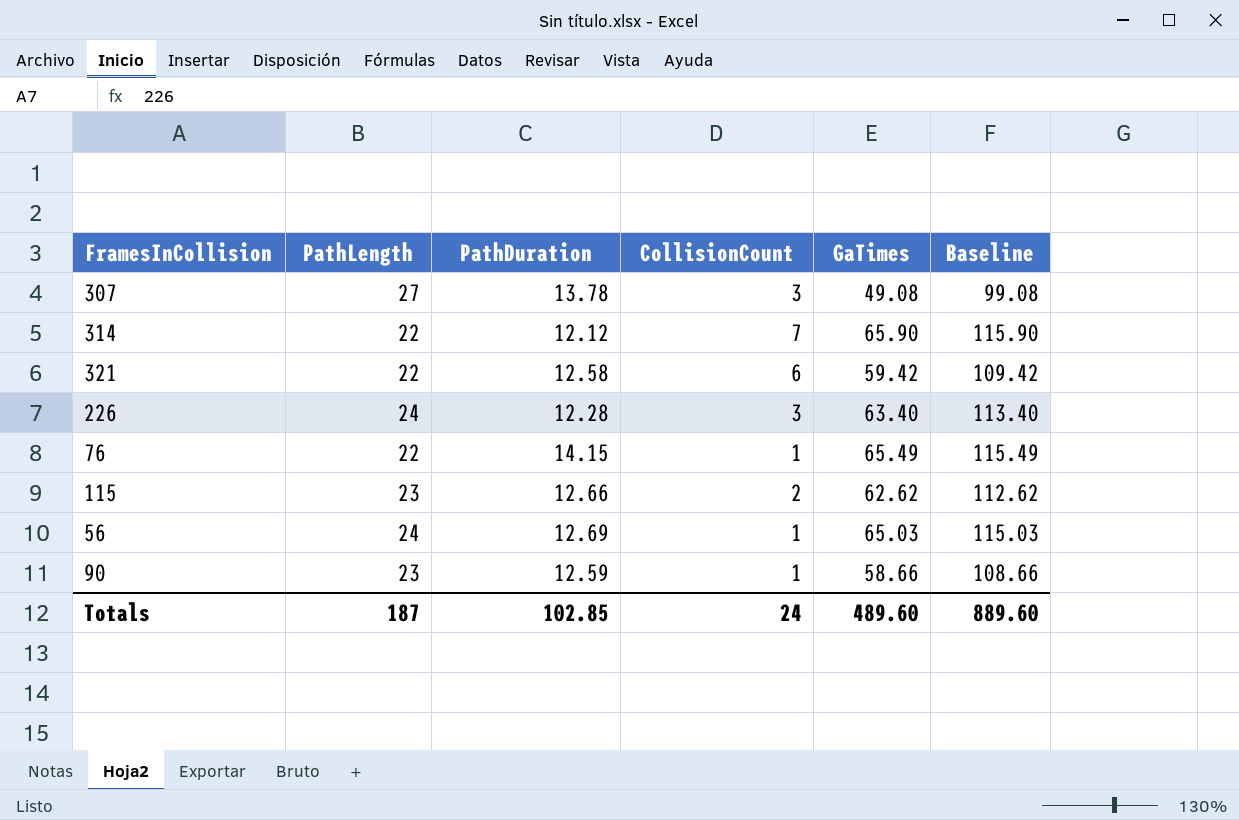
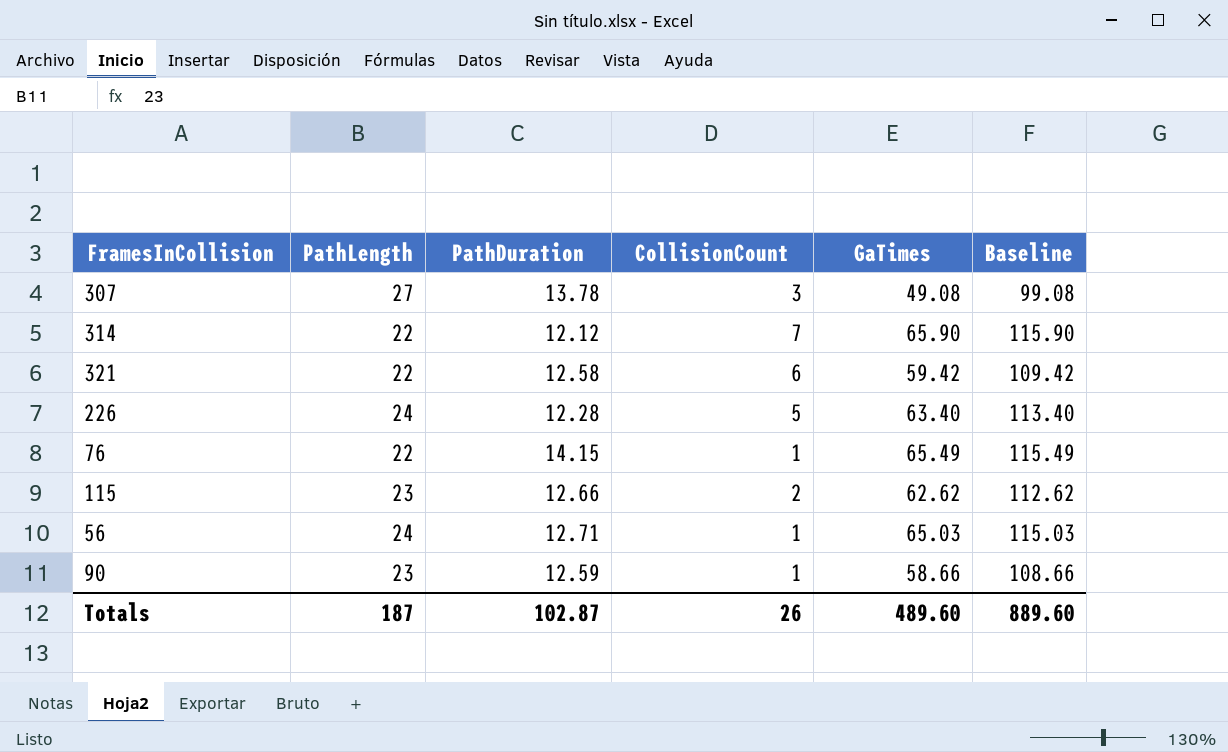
226 | CollisionCount: 3 -> 5
56 | PathDuration: 12.69 -> 12.71
Totals | PathDuration: 102.85 -> 102.87
Totals | CollisionCount: 24 -> 26

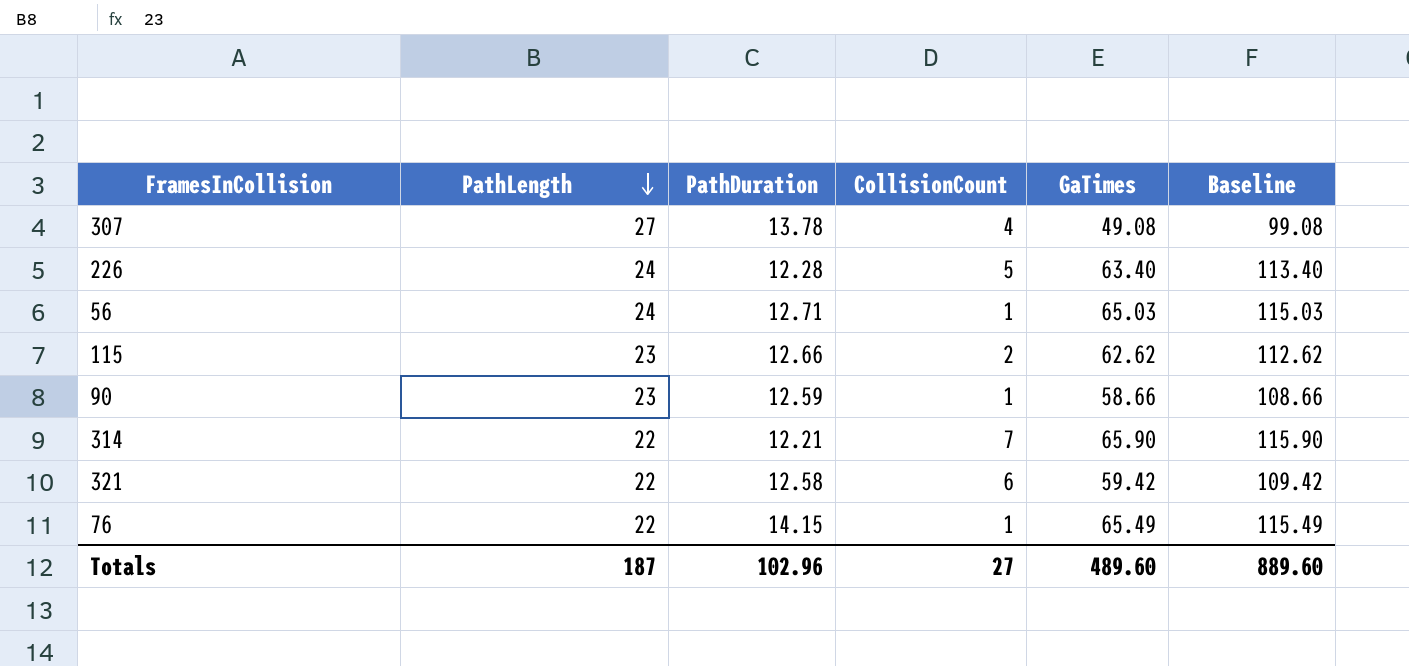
row order: none -> PathLength descending
307 | CollisionCount: 3 -> 4
314 | PathDuration: 12.12 -> 12.21
Totals | PathDuration: 102.87 -> 102.96
Totals | CollisionCount: 26 -> 27

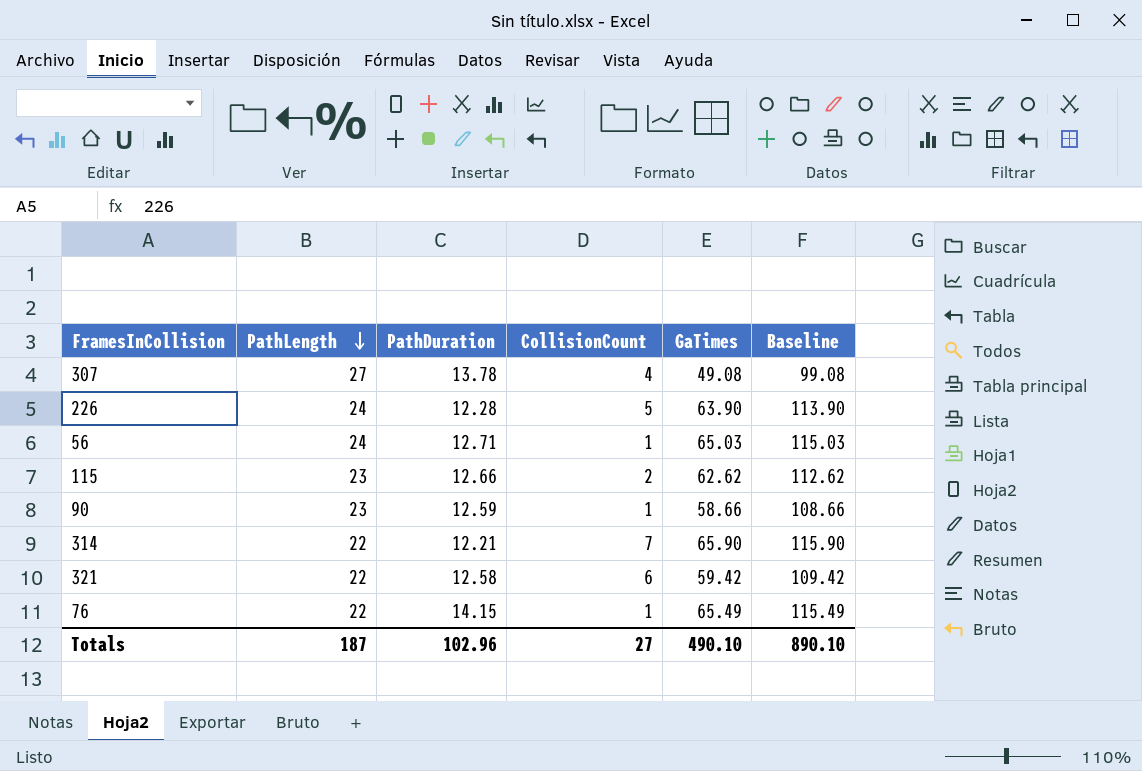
226 | GaTimes: 63.40 -> 63.90
226 | Baseline: 113.40 -> 113.90
Totals | GaTimes: 489.60 -> 490.10
Totals | Baseline: 889.60 -> 890.10

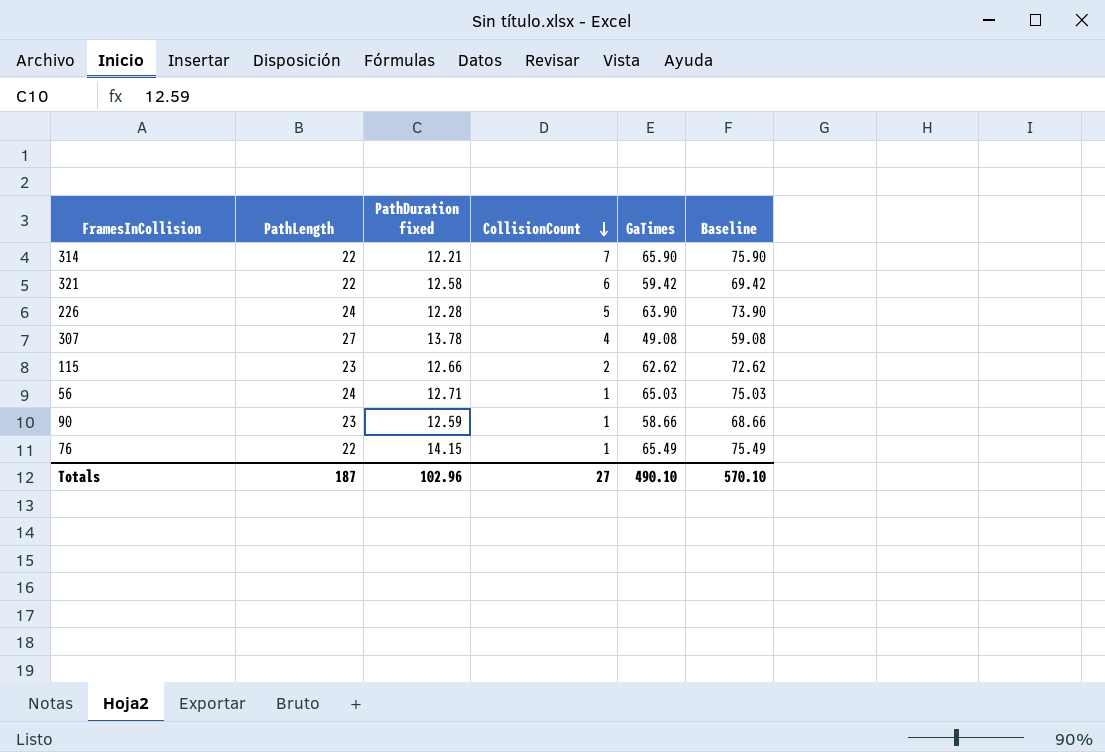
row order: PathLength descending -> CollisionCount descending
column name: PathDuration -> PathDuration fixed
column Baseline | formula: [GaTimes] + 50 -> [GaTimes] + 10
Totals | Baseline: 890.10 -> 570.10

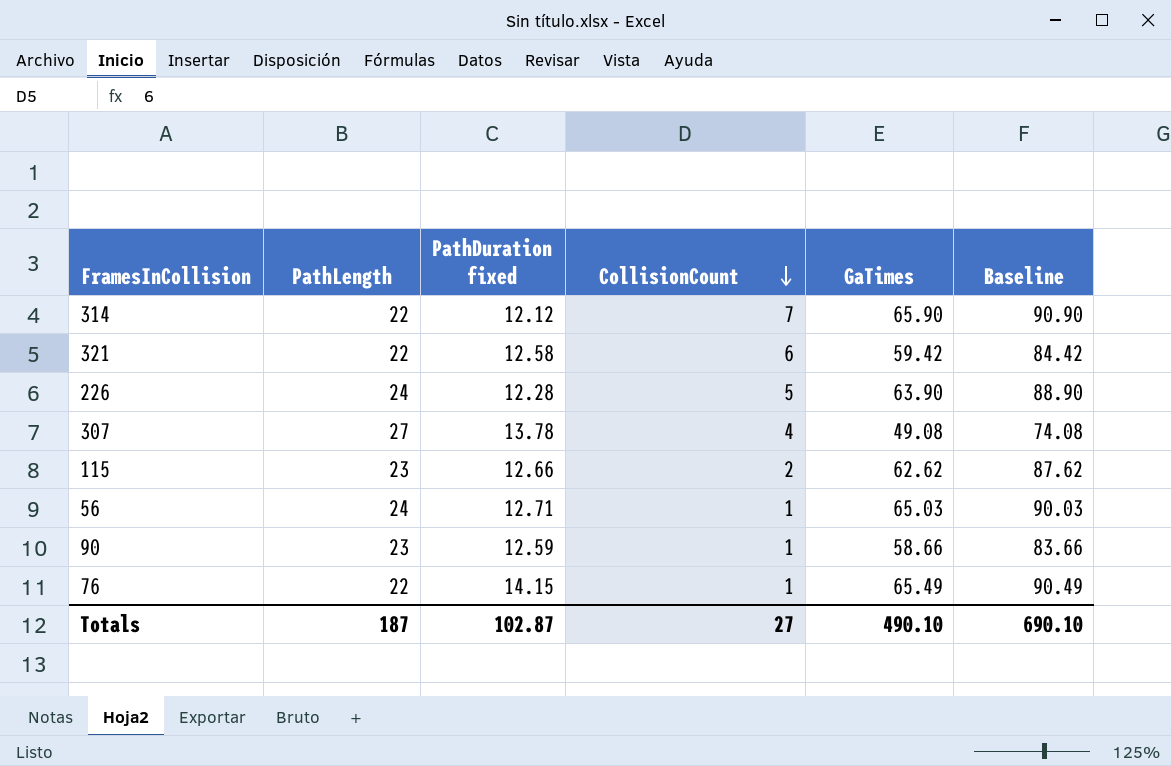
column Baseline | formula: [GaTimes] + 10 -> [GaTimes] + 25
314 | PathDuration fixed: 12.21 -> 12.12
Totals | PathDuration fixed: 102.96 -> 102.87
Totals | Baseline: 570.10 -> 690.10

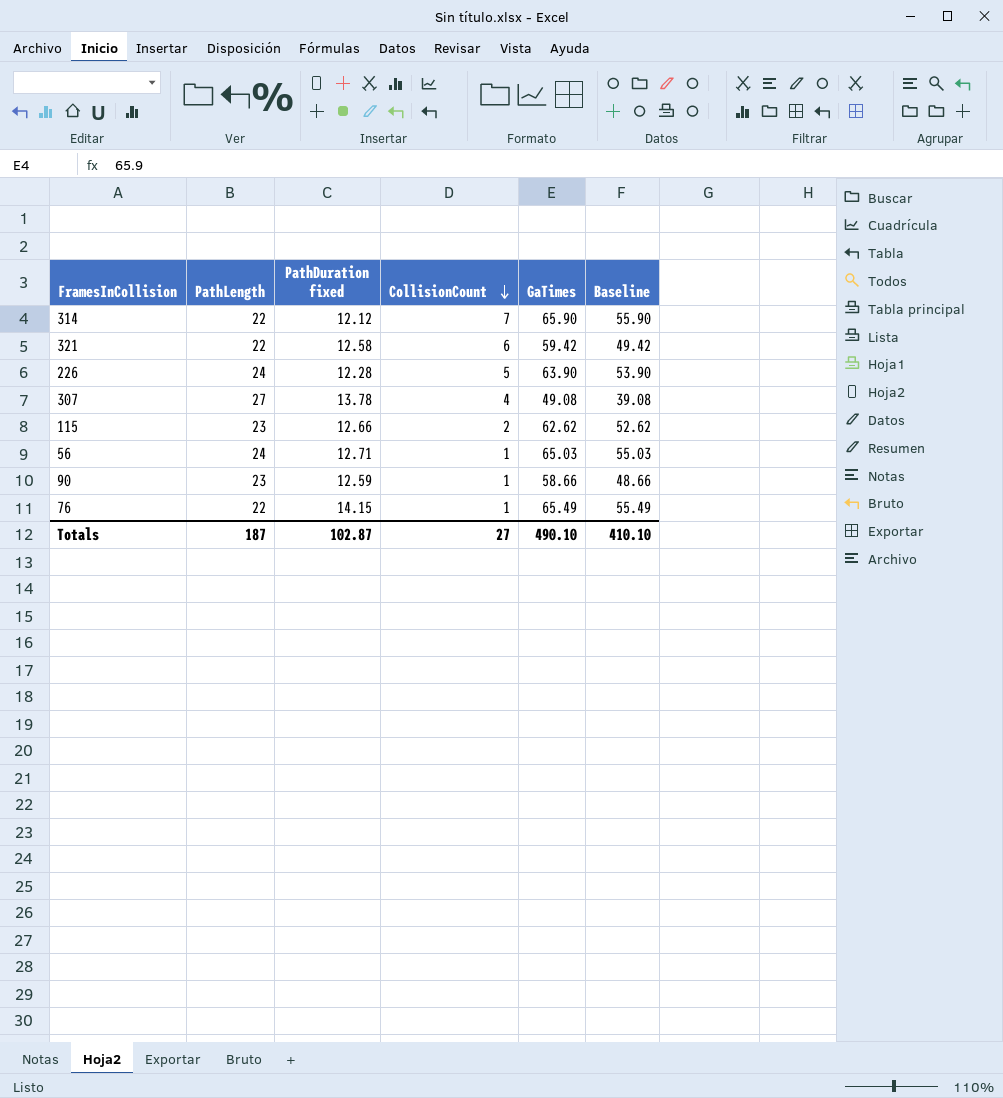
column Baseline | formula: [GaTimes] + 25 -> [GaTimes] - 10
Totals | Baseline: 690.10 -> 410.10

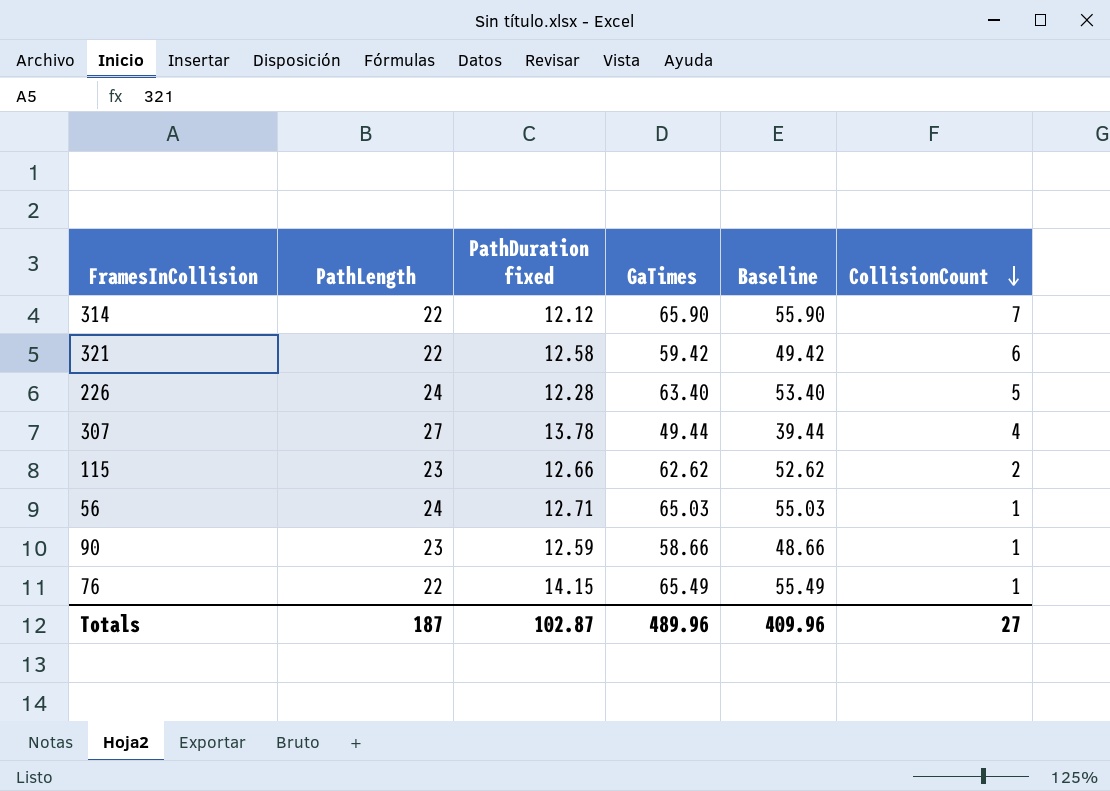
column CollisionCount | position: 4 -> 6
226 | GaTimes: 63.90 -> 63.40
226 | Baseline: 53.90 -> 53.40
307 | GaTimes: 49.08 -> 49.44
307 | Baseline: 39.08 -> 39.44
Totals | GaTimes: 490.10 -> 489.96
Totals | Baseline: 410.10 -> 409.96

